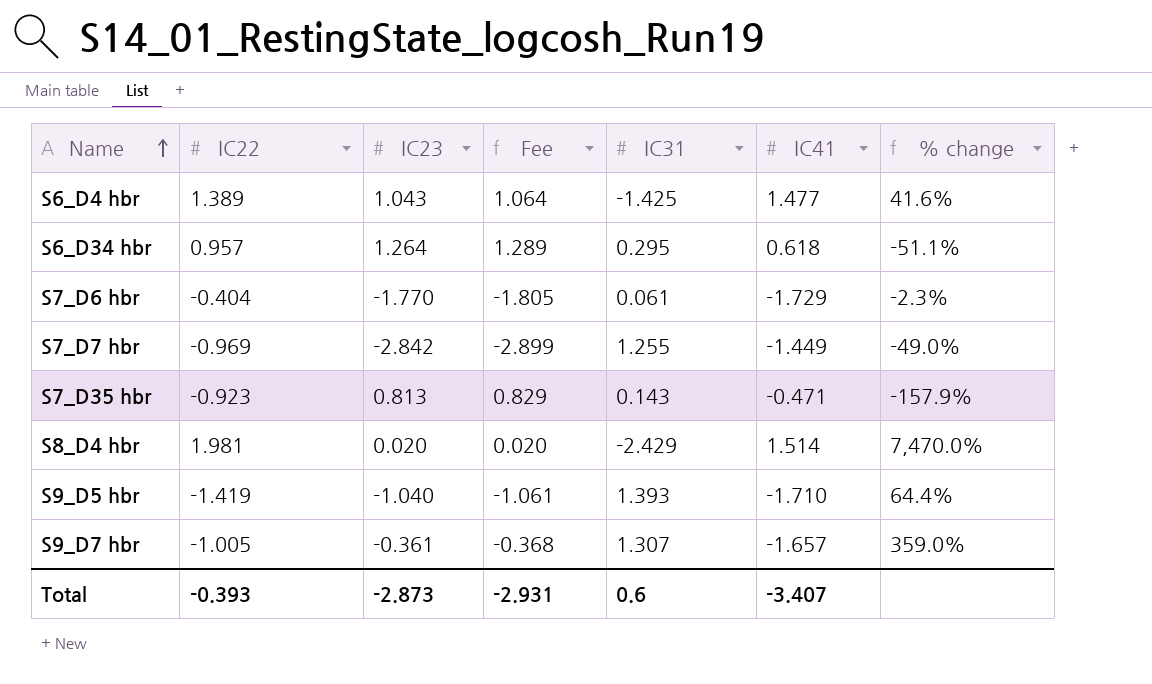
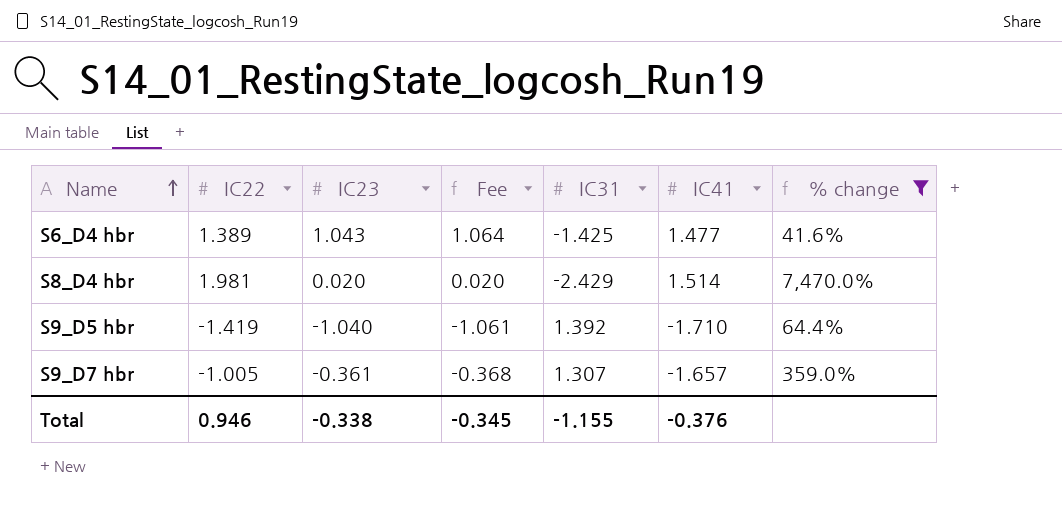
filter: none -> % change >= 41.6%
S9_D5 hbr | IC31: 1.393 -> 1.392
Total | IC22: -0.393 -> 0.946
Total | IC23: -2.873 -> -0.338
Total | Fee: -2.931 -> -0.345
Total | IC31: 0.6 -> -1.155
Total | IC41: -3.407 -> -0.376

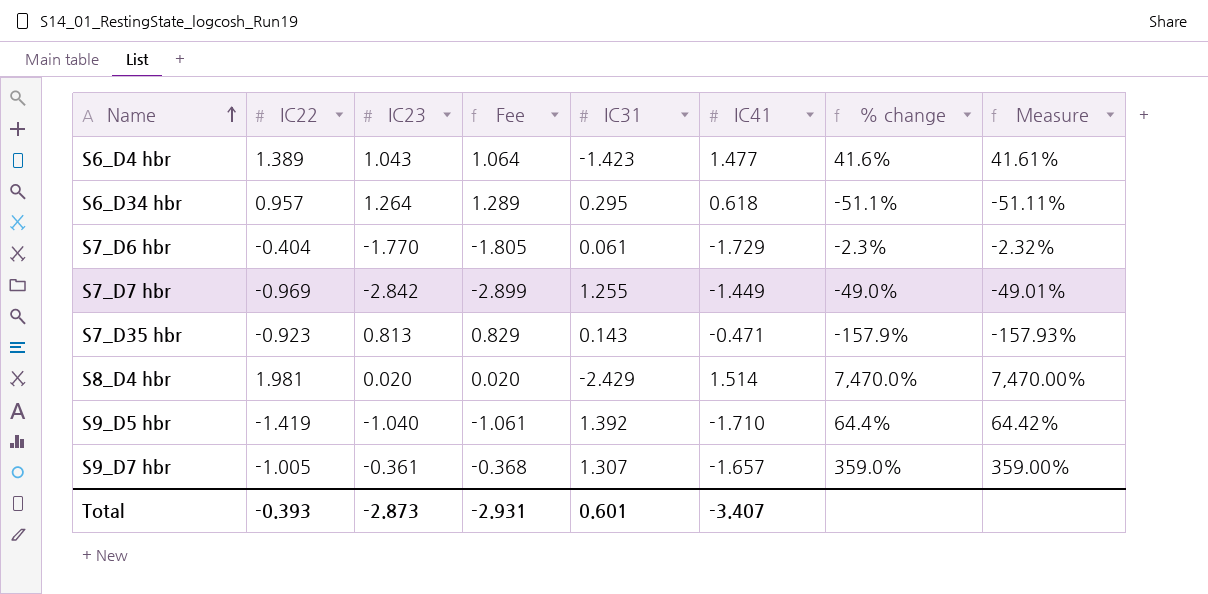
filter: % change >= 41.6% -> none
column Measure | formula: none -> ([IC41] - [IC23]) / [IC23]
S6_D4 hbr | IC31: -1.425 -> -1.423
Total | IC22: 0.946 -> -0.393
Total | IC23: -0.338 -> -2.873
Total | Fee: -0.345 -> -2.931
Total | IC31: -1.155 -> 0.601
Total | IC41: -0.376 -> -3.407

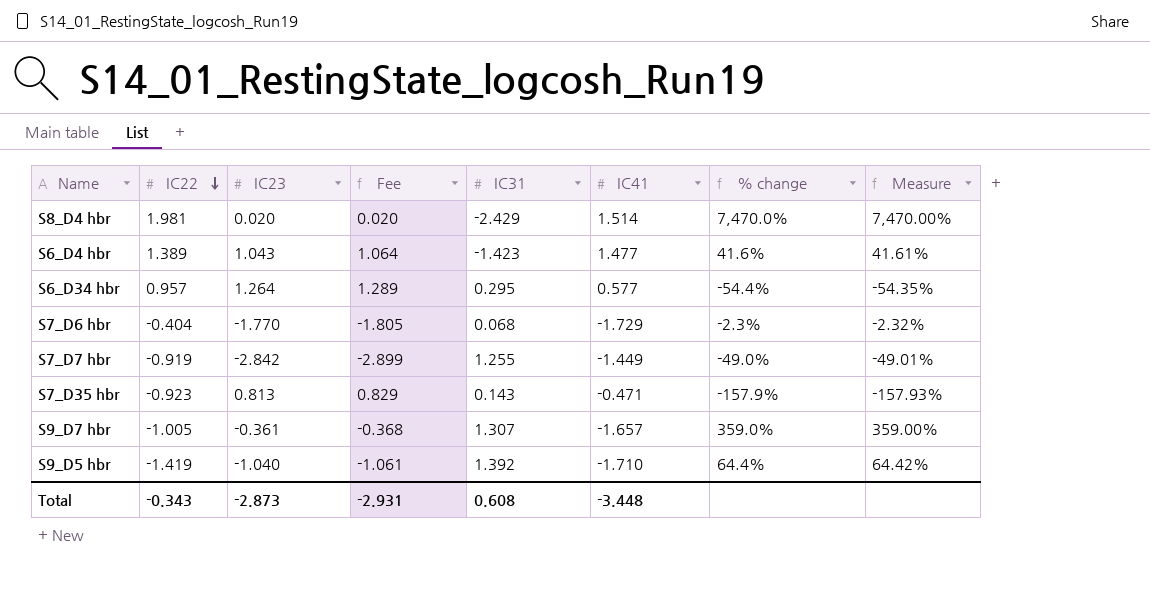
row order: Name ascending -> IC22 descending
S6_D34 hbr | IC41: 0.618 -> 0.577
S6_D34 hbr | % change: -51.1% -> -54.4%
S6_D34 hbr | Measure: -51.11% -> -54.35%
S7_D6 hbr | IC31: 0.061 -> 0.068
S7_D7 hbr | IC22: -0.969 -> -0.919
Total | IC22: -0.393 -> -0.343
Total | IC31: 0.601 -> 0.608
Total | IC41: -3.407 -> -3.448

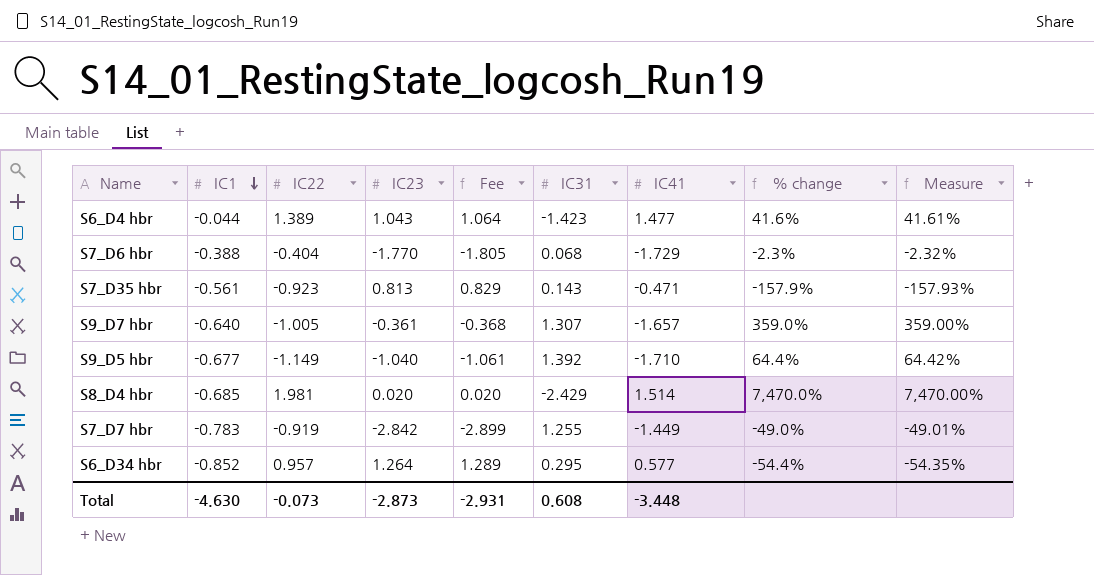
row order: IC22 descending -> IC1 descending
column IC1 | position: none -> 2
S9_D5 hbr | IC22: -1.419 -> -1.149
Total | IC22: -0.343 -> -0.073

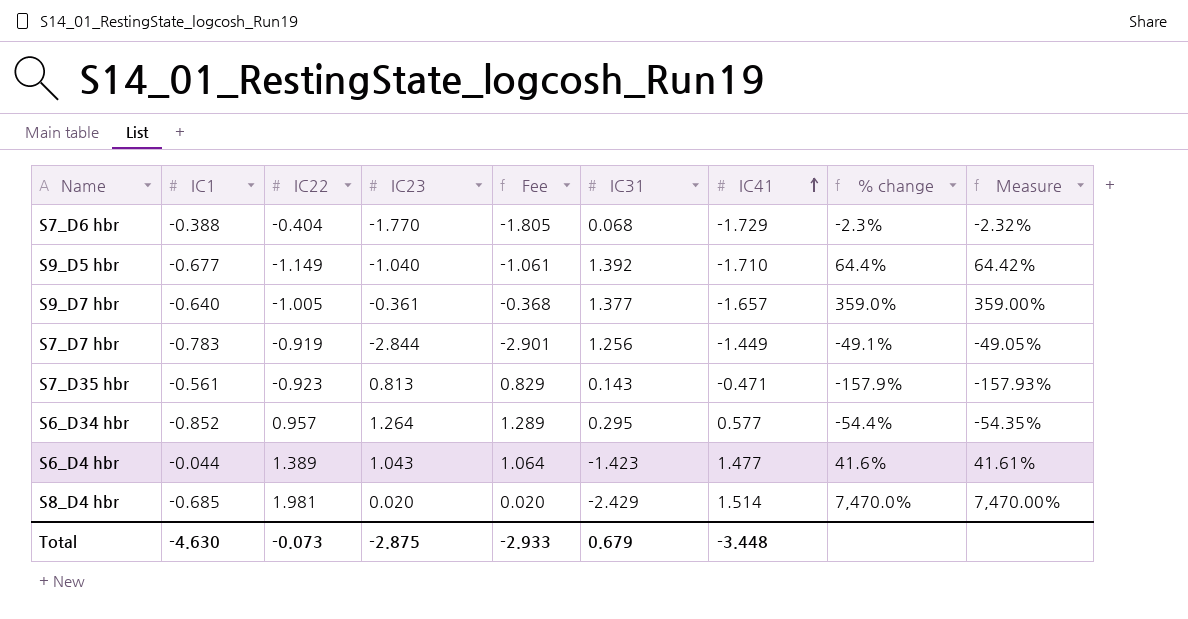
row order: IC1 descending -> IC41 ascending
S9_D7 hbr | IC31: 1.307 -> 1.377
S7_D7 hbr | IC23: -2.842 -> -2.844
S7_D7 hbr | Fee: -2.899 -> -2.901
S7_D7 hbr | IC31: 1.255 -> 1.256
S7_D7 hbr | % change: -49.0% -> -49.1%
S7_D7 hbr | Measure: -49.01% -> -49.05%
Total | IC23: -2.873 -> -2.875
Total | Fee: -2.931 -> -2.933
Total | IC31: 0.608 -> 0.679

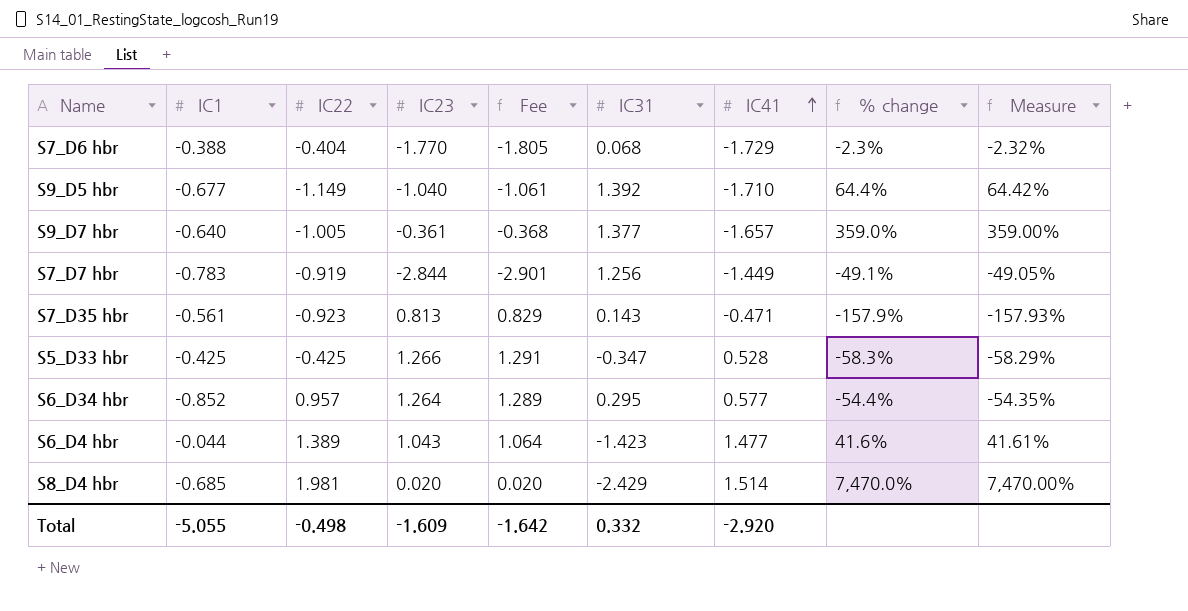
row S5_D33 hbr: none -> -0.425 | -0.425 | 1.266 | 1.291 | -0.347 | 0.528 | -58.3% | -58.29%
Total | IC1: -4.630 -> -5.055
Total | IC22: -0.073 -> -0.498
Total | IC23: -2.875 -> -1.609
Total | Fee: -2.933 -> -1.642
Total | IC31: 0.679 -> 0.332
Total | IC41: -3.448 -> -2.920

